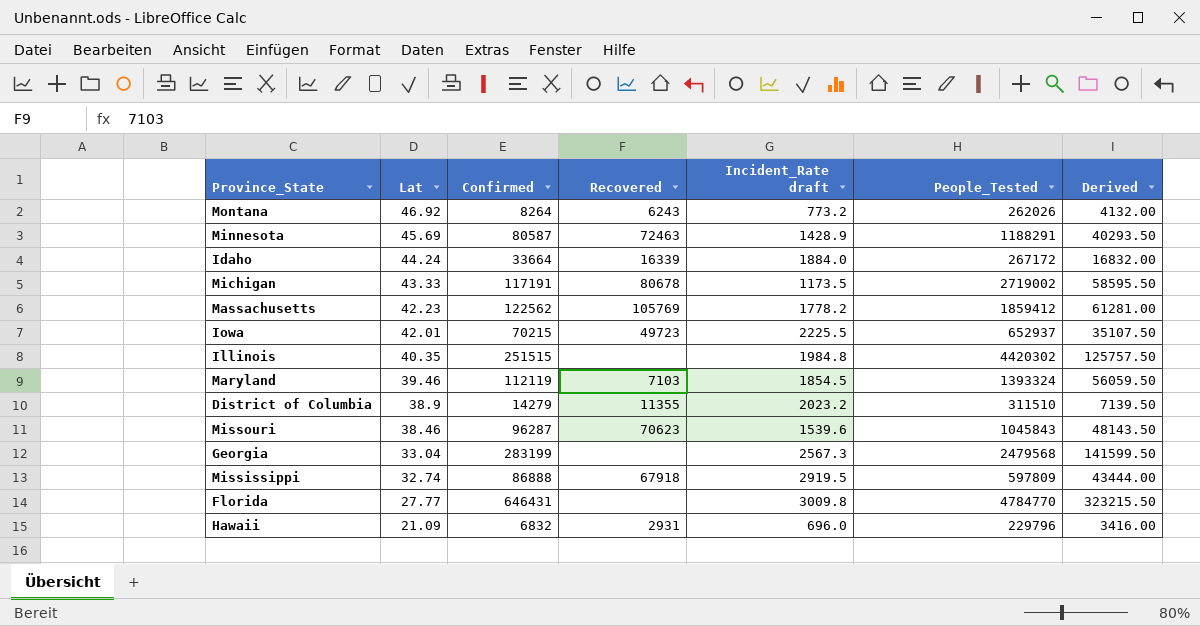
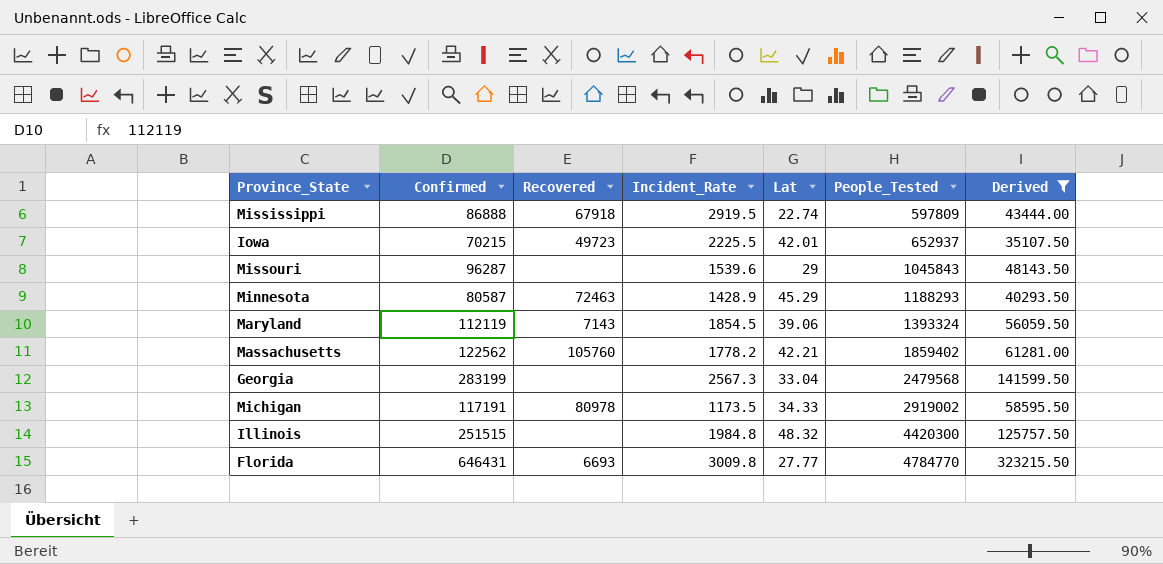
filter: none -> Derived >= 35107.50
row order: Lat descending -> People_Tested ascending
column name: Incident_Rate draft -> Incident_Rate
column Lat | position: 2 -> 5
Mississippi | Lat: 32.74 -> 22.74
Missouri | Recovered: 70623 -> none
Missouri | Lat: 38.46 -> 29
Minnesota | Lat: 45.69 -> 45.29
Minnesota | People_Tested: 1188291 -> 1188293
Maryland | Recovered: 7103 -> 7143
Maryland | Lat: 39.46 -> 39.06
Massachusetts | Recovered: 105769 -> 105760
Massachusetts | Lat: 42.23 -> 42.21
Massachusetts | People_Tested: 1859412 -> 1859402
Michigan | Recovered: 80678 -> 80978
Michigan | Lat: 43.33 -> 34.33
Michigan | People_Tested: 2719002 -> 2919002
Illinois | Lat: 40.35 -> 48.32
Illinois | People_Tested: 4420302 -> 4420300
Florida | Recovered: none -> 6693

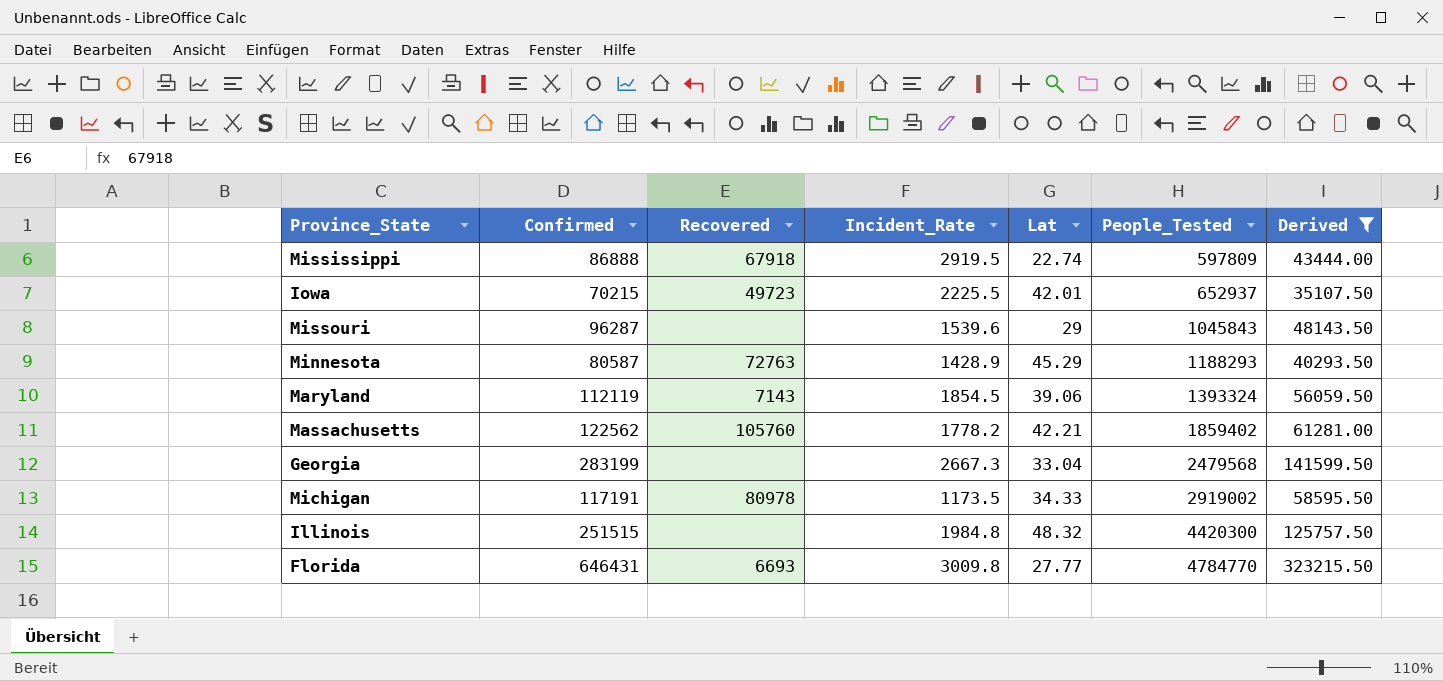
Minnesota | Recovered: 72463 -> 72763
Georgia | Incident_Rate: 2567.3 -> 2667.3

